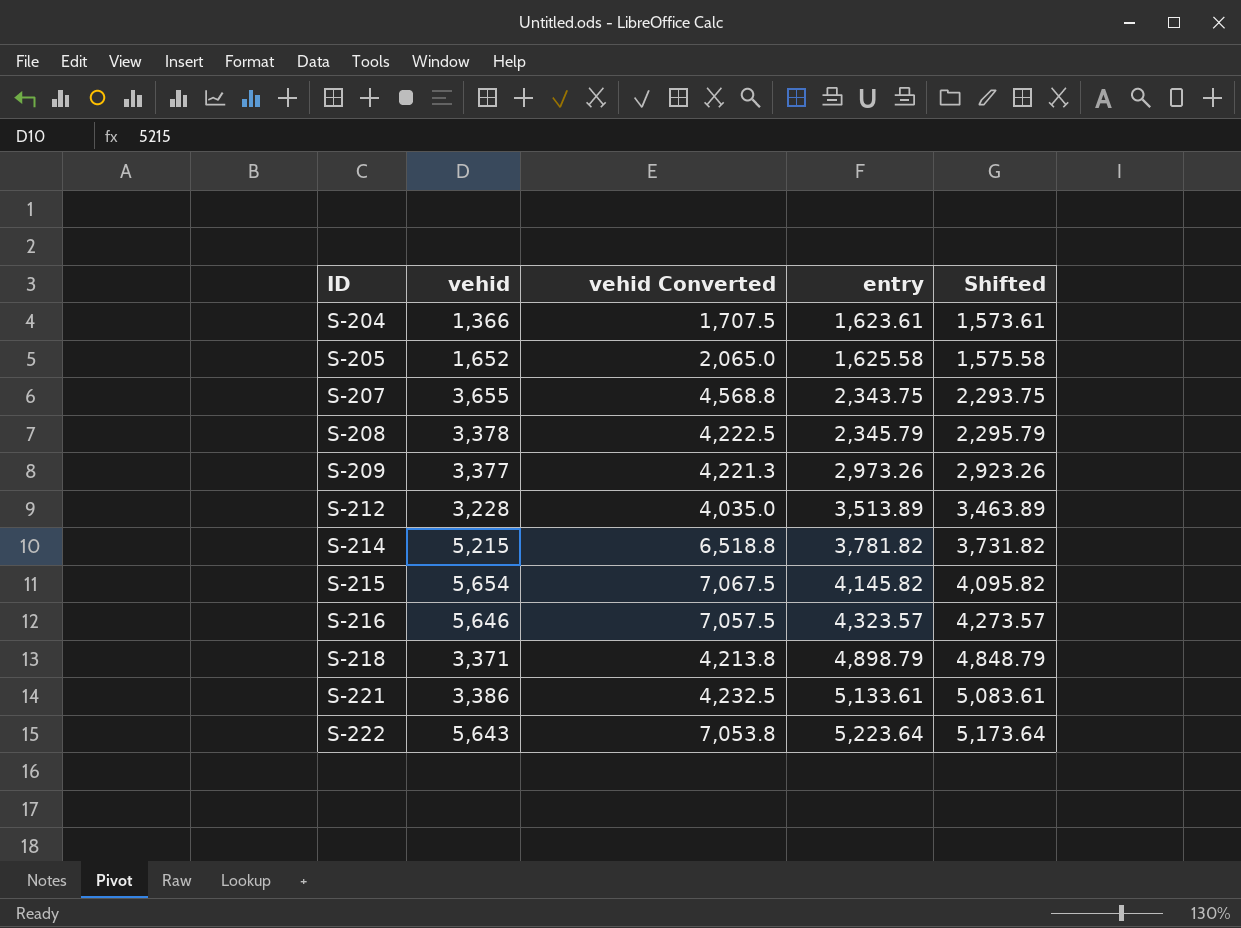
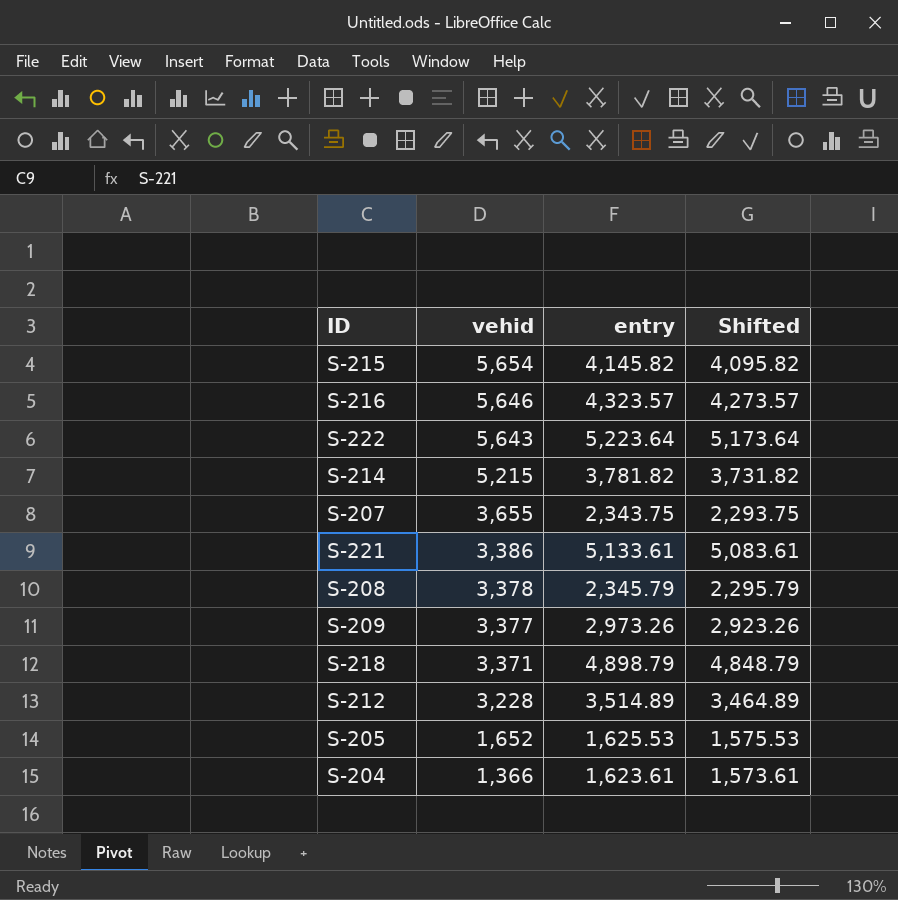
row order: ID ascending -> vehid descending
column vehid Converted | formula: [vehid] * 1.25 -> none
S-212 | entry: 3,513.89 -> 3,514.89
S-212 | Shifted: 3,463.89 -> 3,464.89
S-205 | entry: 1,625.58 -> 1,625.53
S-205 | Shifted: 1,575.58 -> 1,575.53

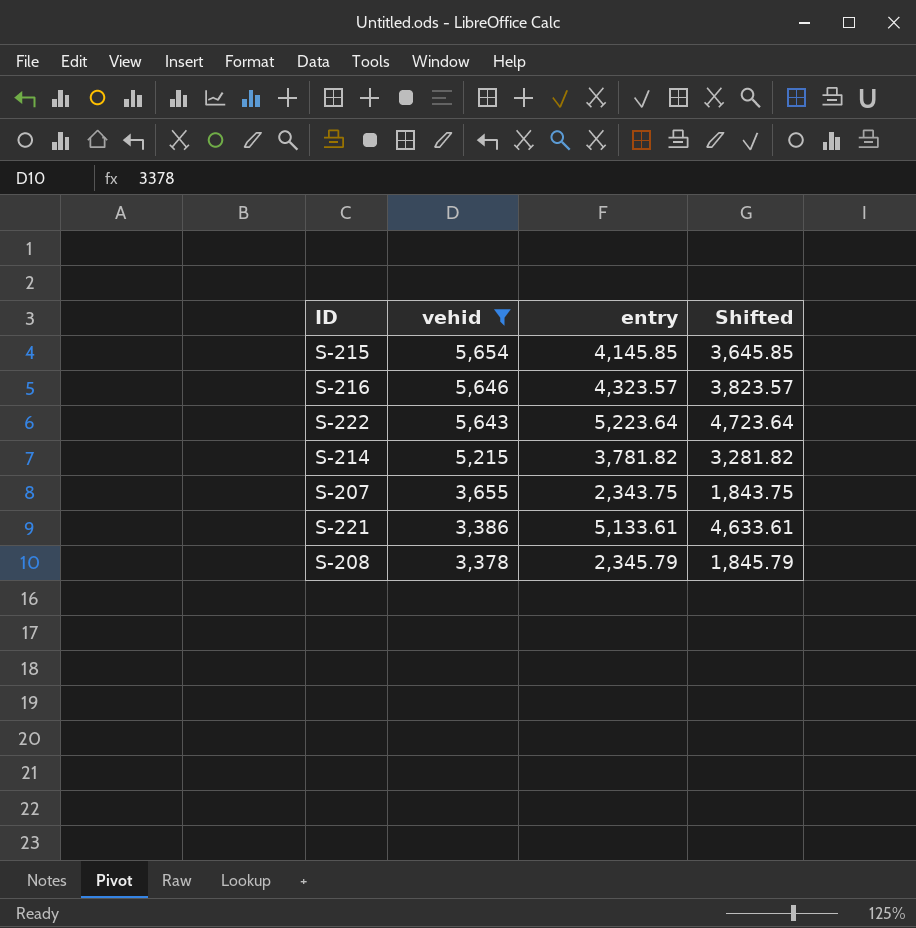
filter: none -> vehid >= 3,378
column Shifted | formula: [entry] - 50 -> [entry] - 500
S-215 | entry: 4,145.82 -> 4,145.85

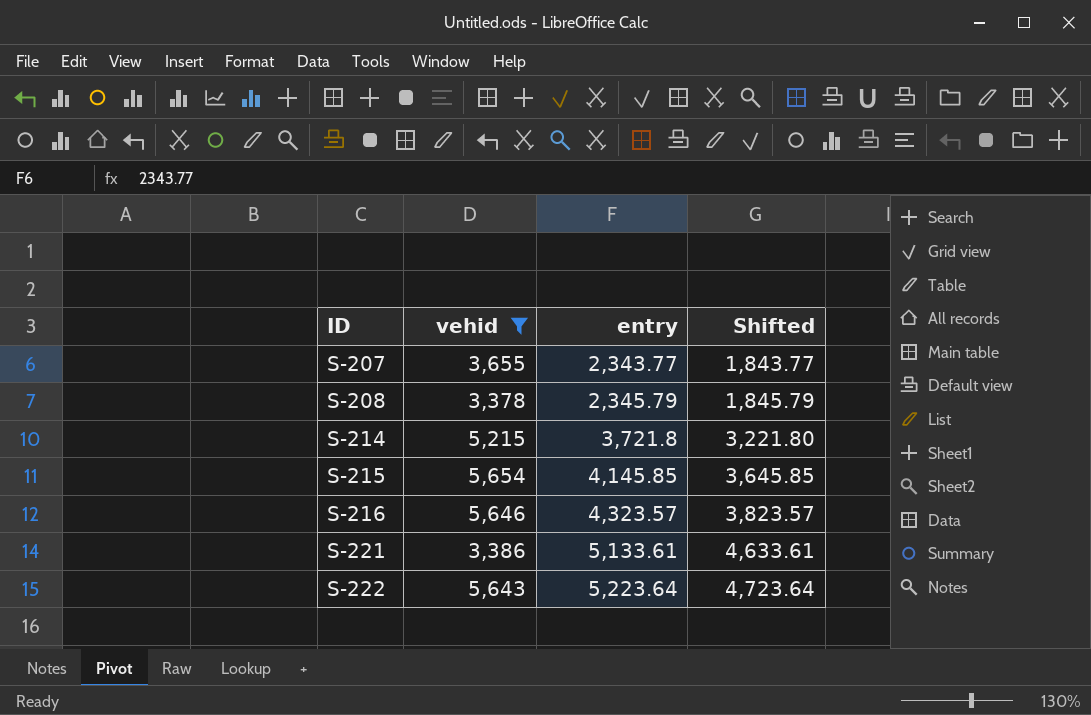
row order: vehid descending -> ID ascending
S-207 | entry: 2,343.75 -> 2,343.77
S-207 | Shifted: 1,843.75 -> 1,843.77
S-214 | entry: 3,781.82 -> 3,721.8
S-214 | Shifted: 3,281.82 -> 3,221.80

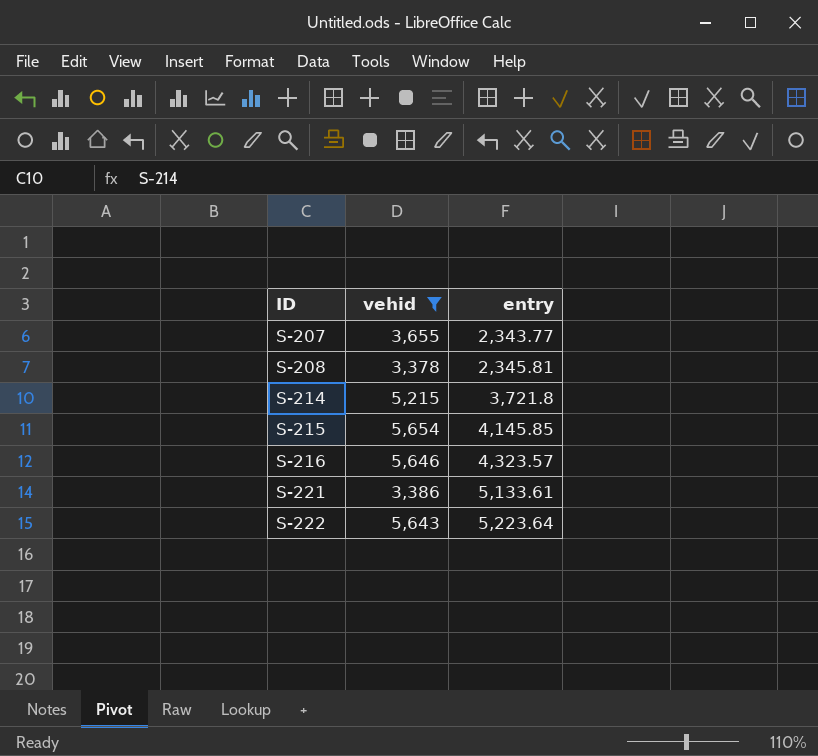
column Shifted | formula: [entry] - 500 -> none
S-208 | entry: 2,345.79 -> 2,345.81

